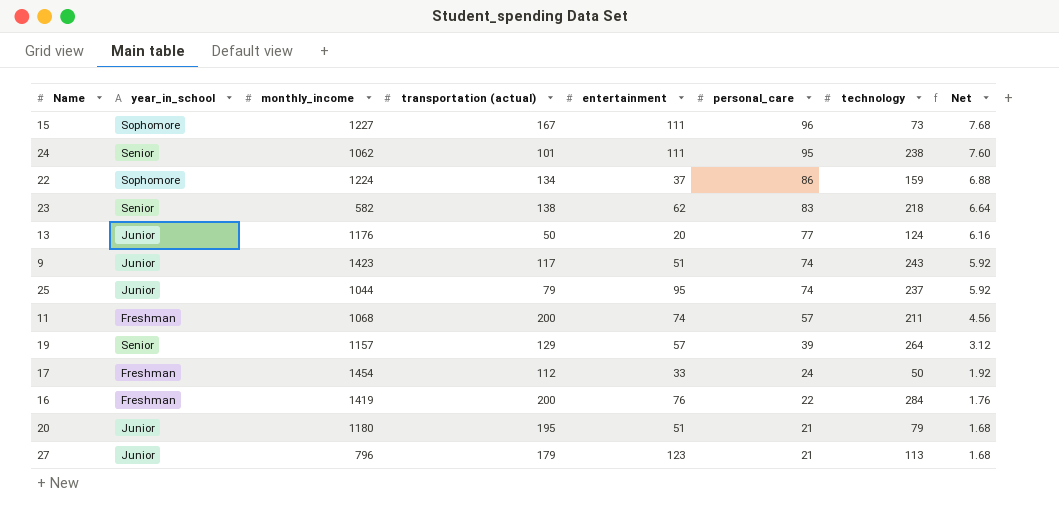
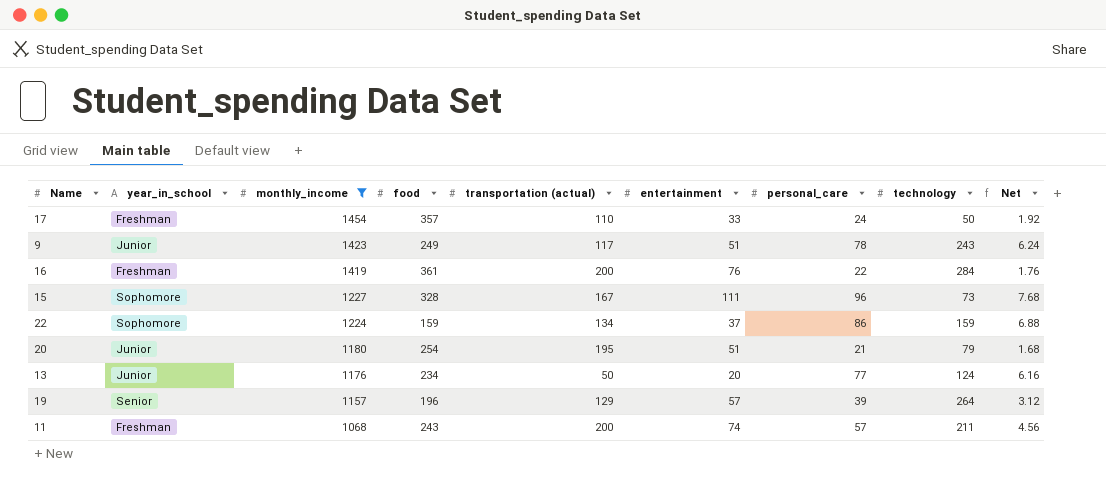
filter: none -> monthly_income >= 1068
row order: personal_care descending -> monthly_income descending
column food | position: none -> 4
17 | transportation (actual): 112 -> 110
9 | personal_care: 74 -> 78
9 | Net: 5.92 -> 6.24

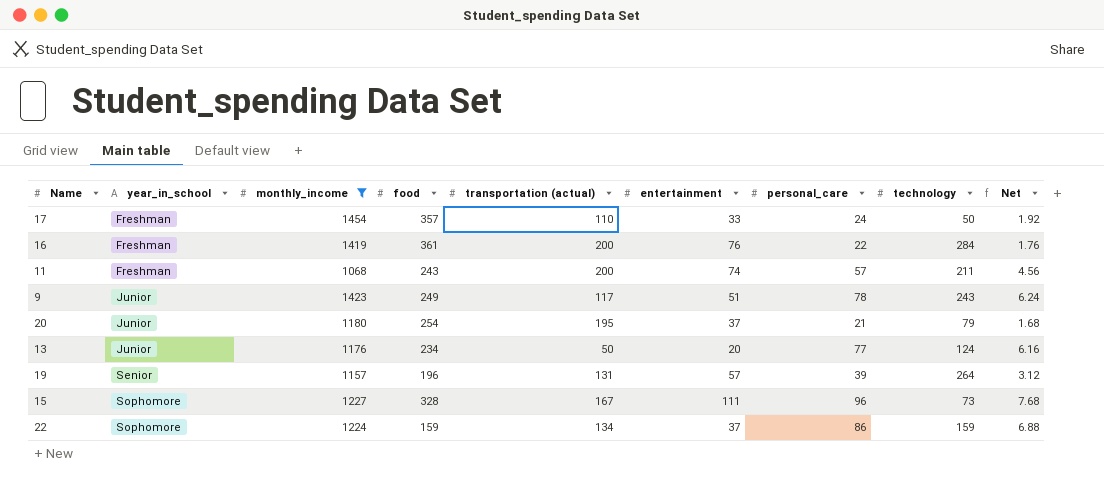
row order: monthly_income descending -> year_in_school ascending
20 | entertainment: 51 -> 37
19 | transportation (actual): 129 -> 131

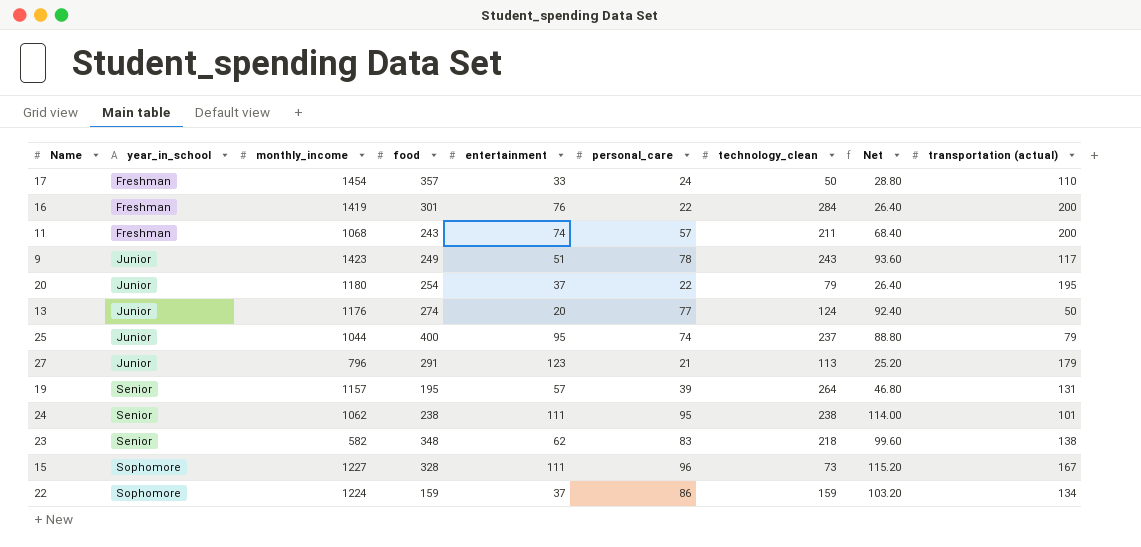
filter: monthly_income >= 1068 -> none
column name: technology -> technology_clean
column Net | formula: [personal_care] * 0.08 -> [personal_care] * 1.2
column transportation (actual) | position: 5 -> 9
16 | food: 361 -> 301
20 | personal_care: 21 -> 22
13 | food: 234 -> 274
19 | food: 196 -> 195

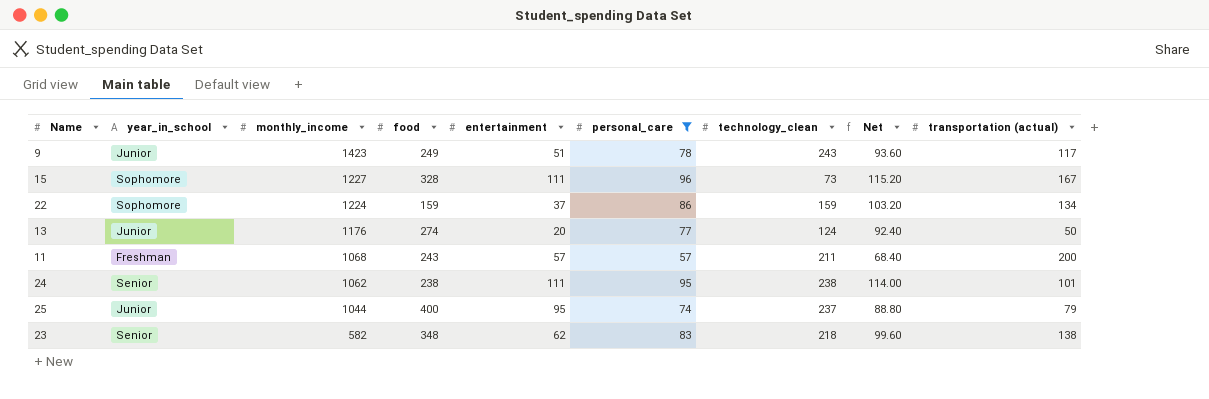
filter: none -> personal_care >= 57
row order: year_in_school ascending -> monthly_income descending
11 | entertainment: 74 -> 57

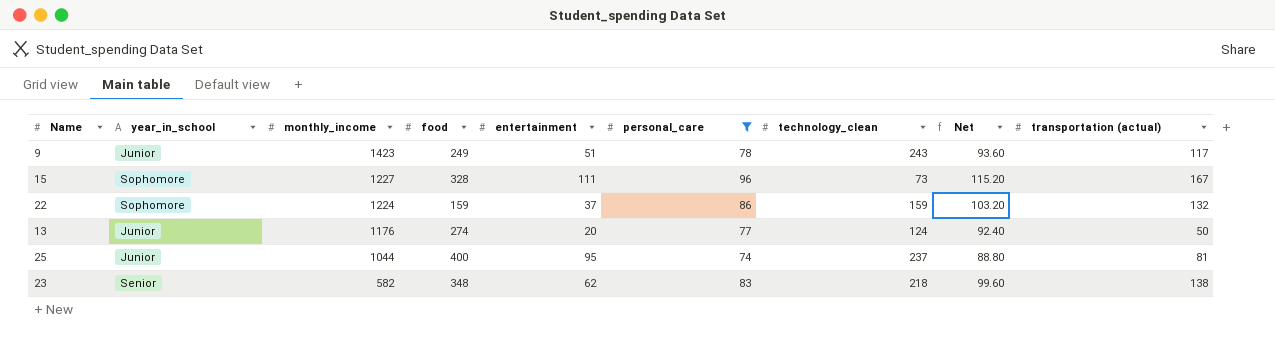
row 11: Freshman | 1068 | 243 | 57 | 57 | 211 | 68.40 | 200 -> none
row 24: Senior | 1062 | 238 | 111 | 95 | 238 | 114.00 | 101 -> none
22 | transportation (actual): 134 -> 132
25 | transportation (actual): 79 -> 81

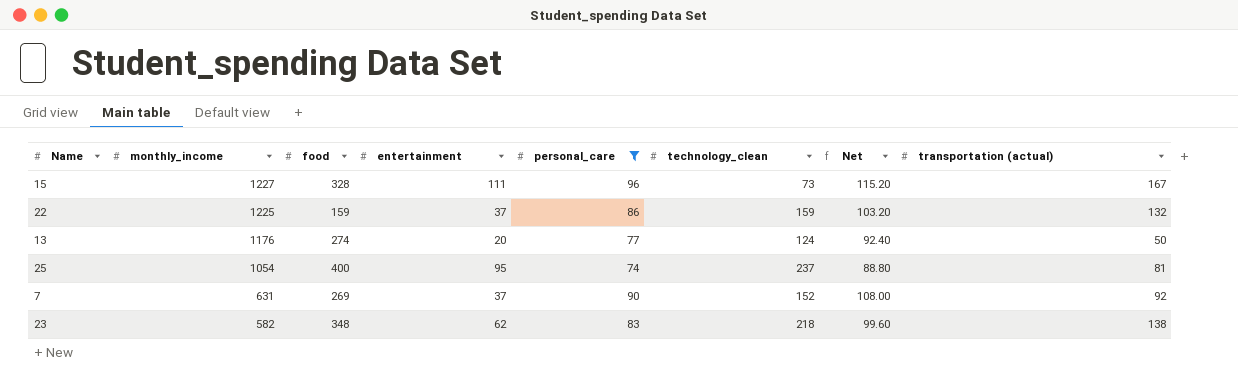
column year_in_school | position: 2 -> none
row 9: Junior | 1423 | 249 | 51 | 78 | 243 | 93.60 | 117 -> none
22 | monthly_income: 1224 -> 1225
25 | monthly_income: 1044 -> 1054
row 7: none -> 631 | 269 | 37 | 90 | 152 | 108.00 | 92

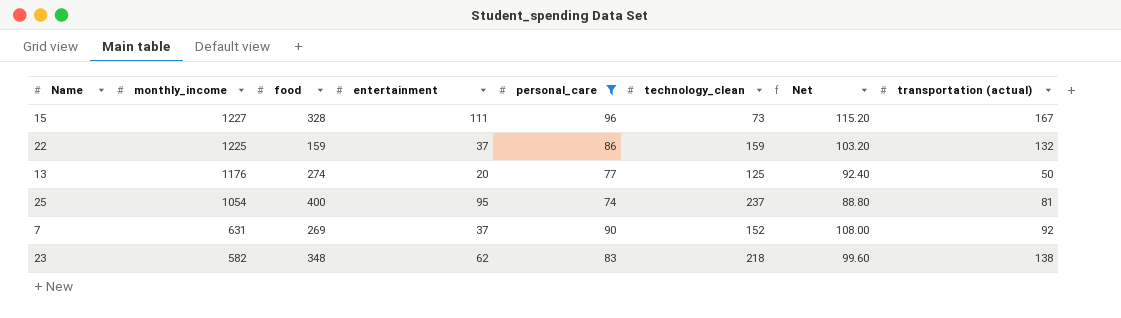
13 | technology_clean: 124 -> 125

